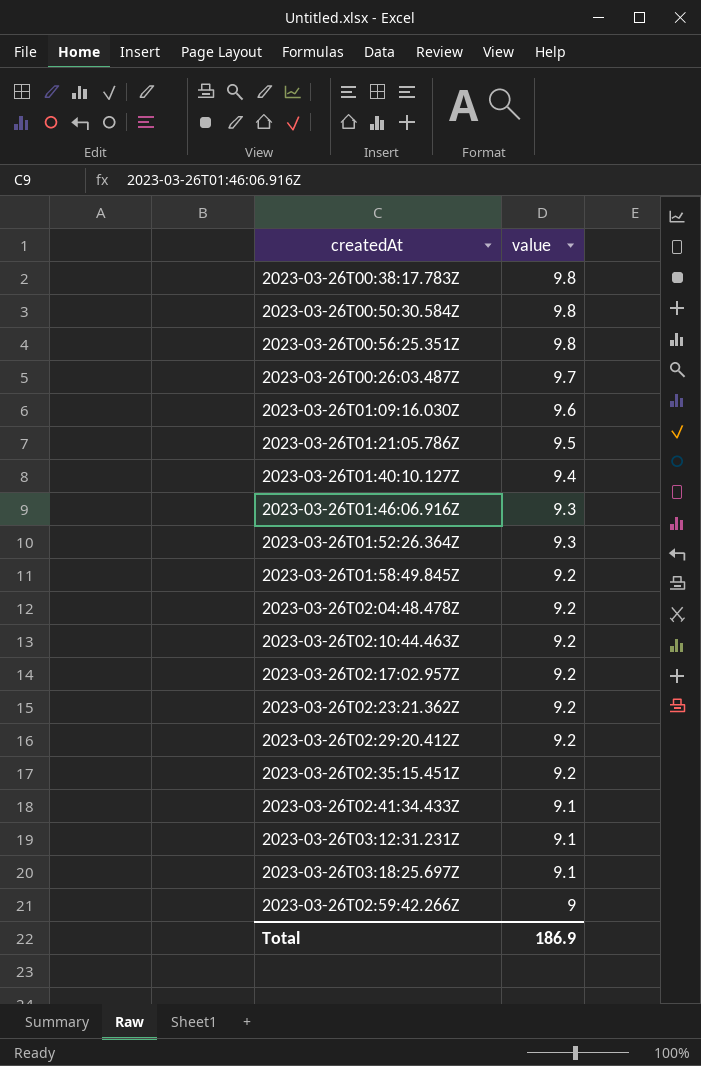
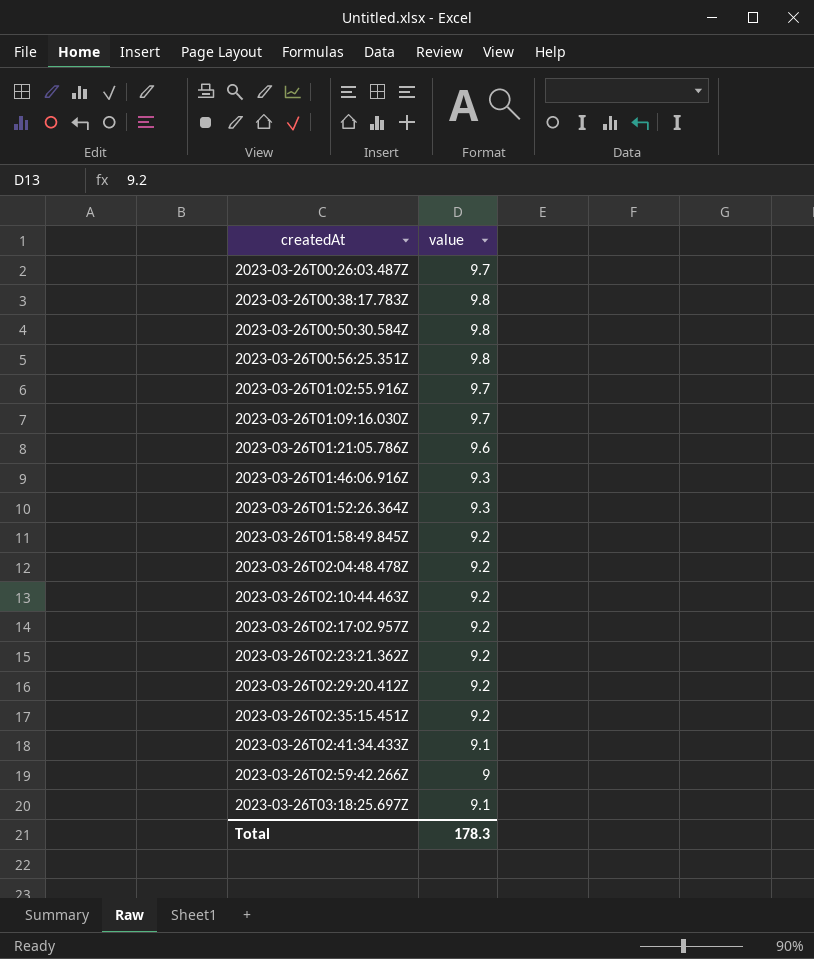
row order: value descending -> createdAt ascending
row 2023-03-26T01:40:10.127Z: 9.4 -> none
row 2023-03-26T03:12:31.231Z: 9.1 -> none
row 2023-03-26T01:02:55.916Z: none -> 9.7
2023-03-26T01:09:16.030Z | value: 9.6 -> 9.7
2023-03-26T01:21:05.786Z | value: 9.5 -> 9.6
Total | value: 186.9 -> 178.3

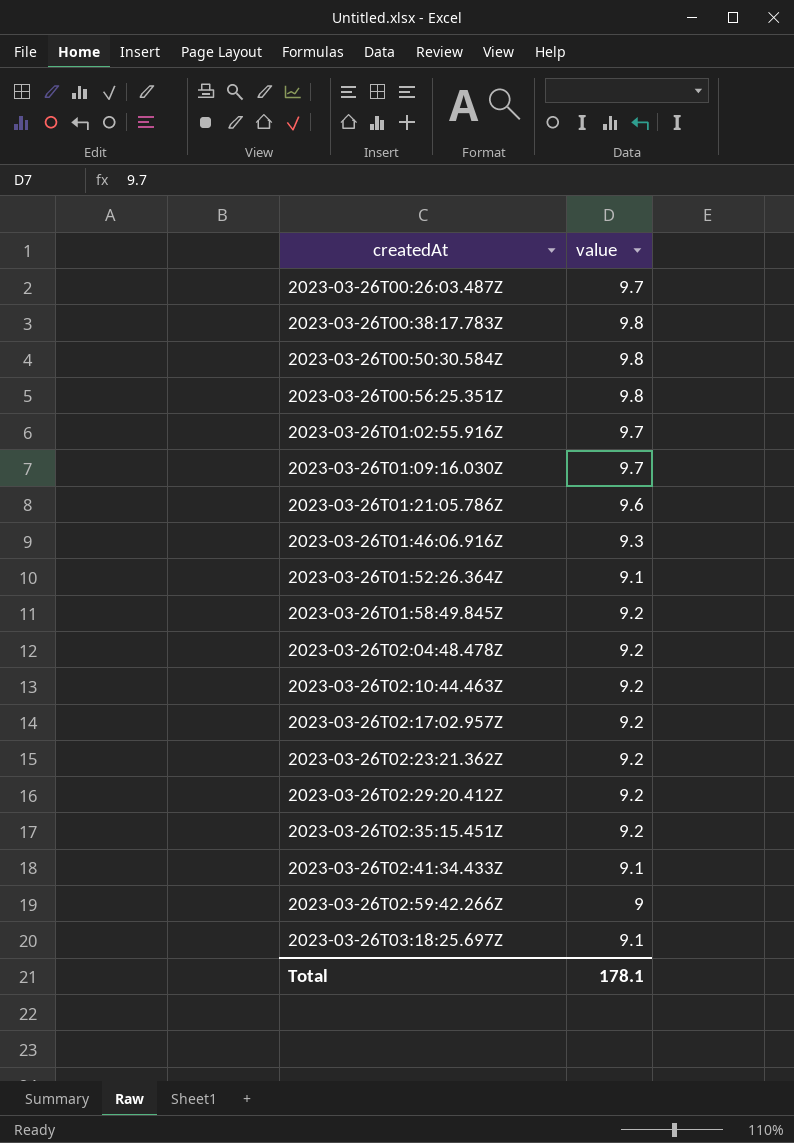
2023-03-26T01:52:26.364Z | value: 9.3 -> 9.1
Total | value: 178.3 -> 178.1

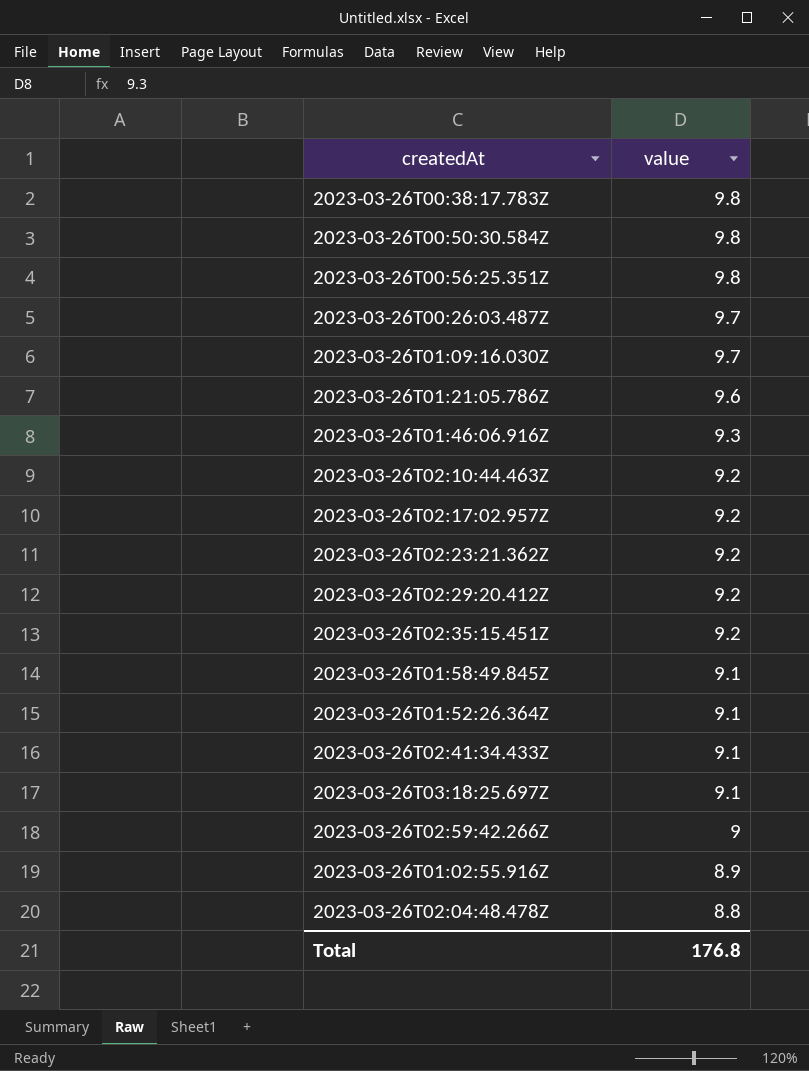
row order: createdAt ascending -> value descending
2023-03-26T01:58:49.845Z | value: 9.2 -> 9.1
2023-03-26T01:02:55.916Z | value: 9.7 -> 8.9
2023-03-26T02:04:48.478Z | value: 9.2 -> 8.8
Total | value: 178.1 -> 176.8

